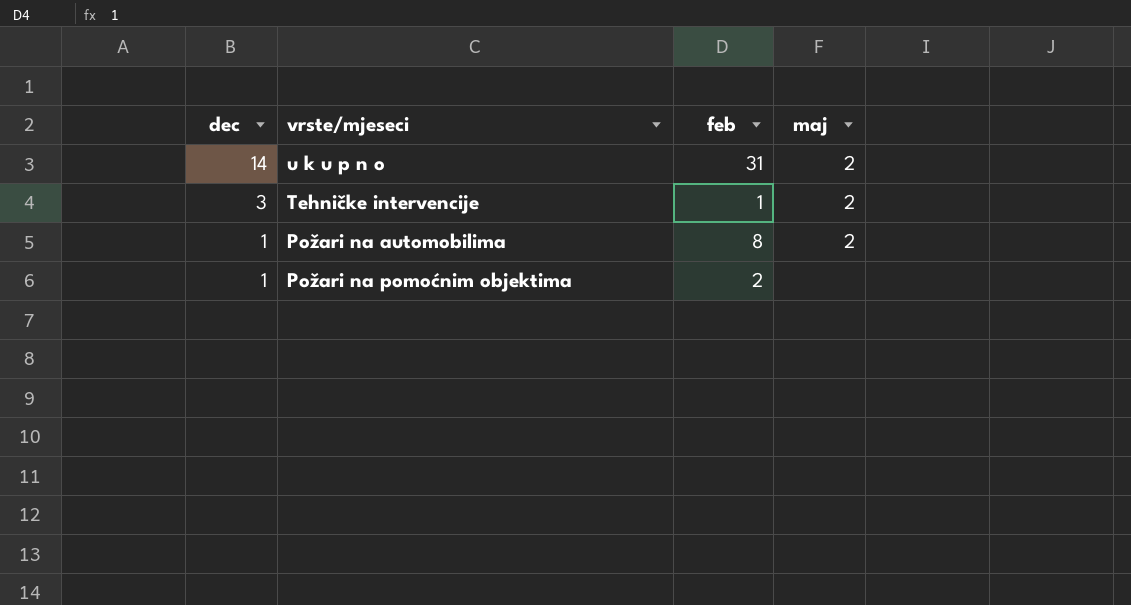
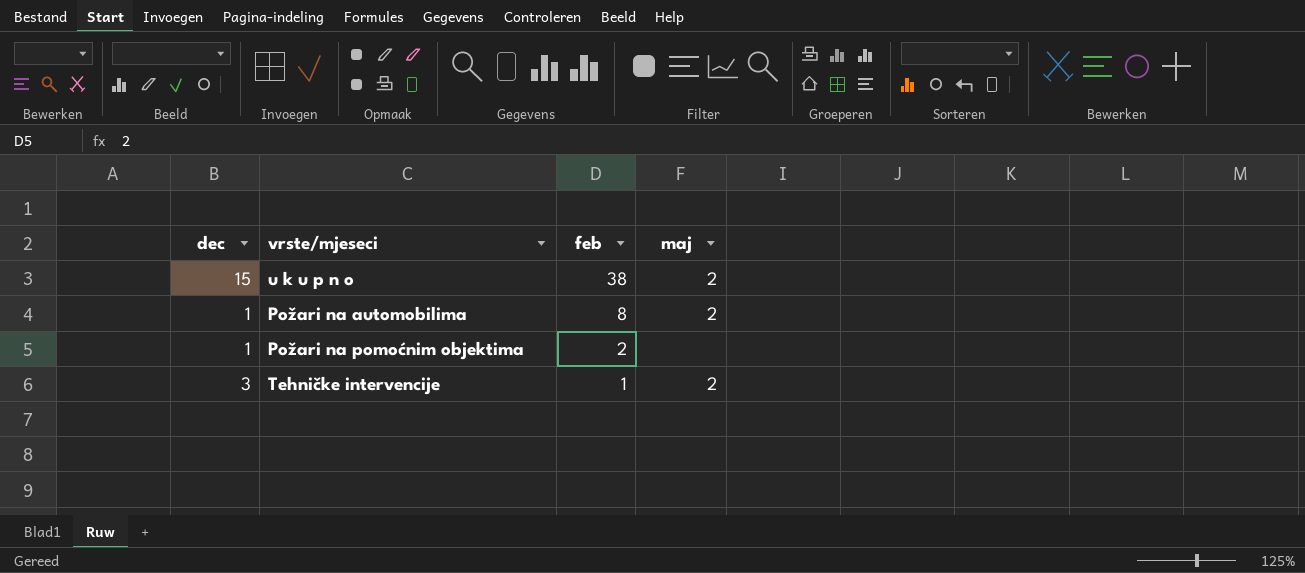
row order: dec descending -> feb descending
u k u p n o | dec: 14 -> 15
u k u p n o | feb: 31 -> 38

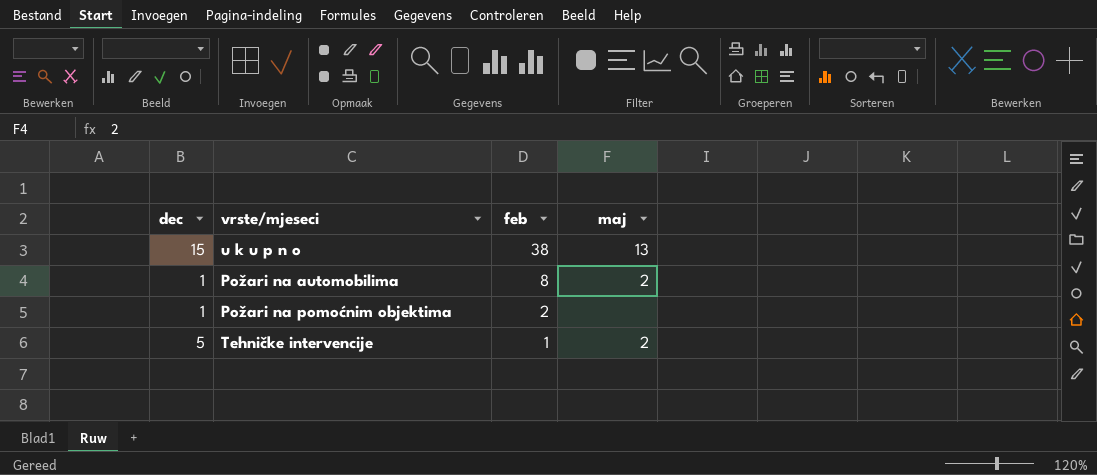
u k u p n o | maj: 2 -> 13
Tehničke intervencije | dec: 3 -> 5

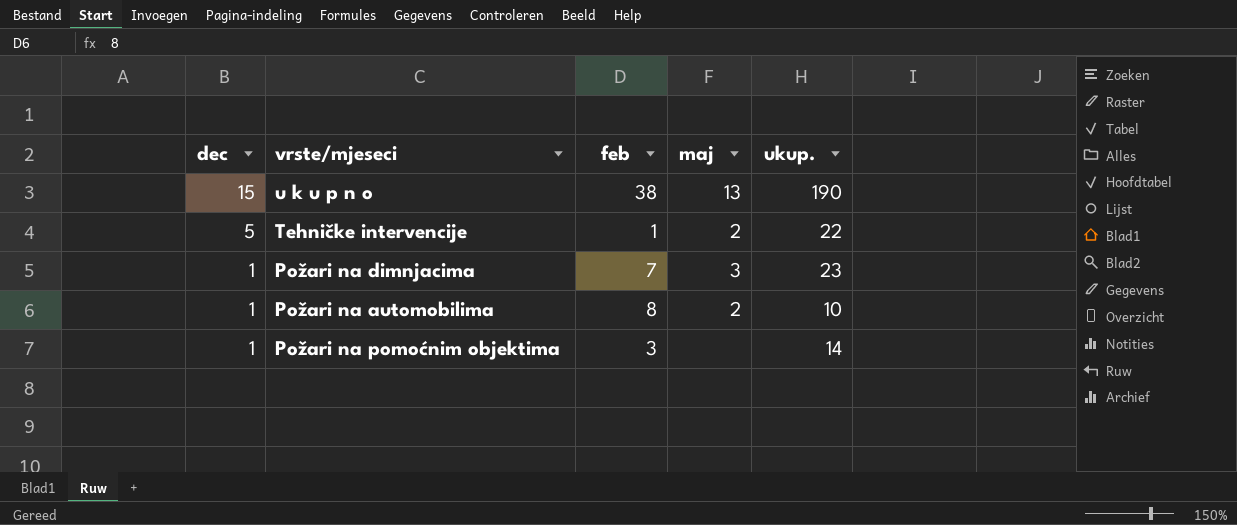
row order: feb descending -> dec descending
column ukup. | position: none -> 5
row Požari na dimnjacima: none -> 1 | 7 | 3 | 23
Požari na pomoćnim objektima | feb: 2 -> 3

